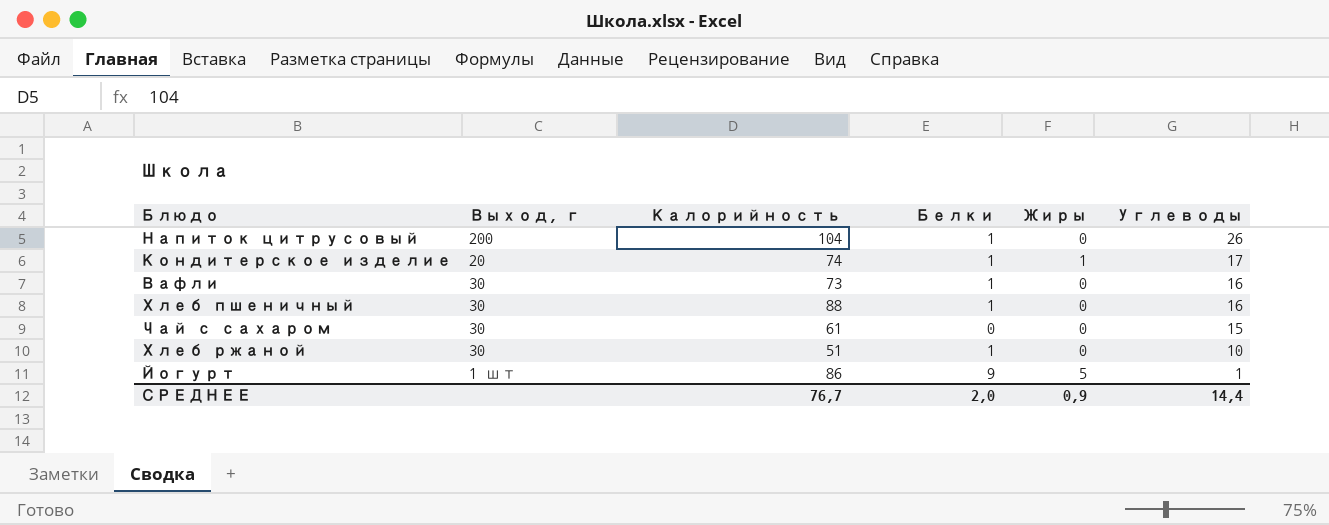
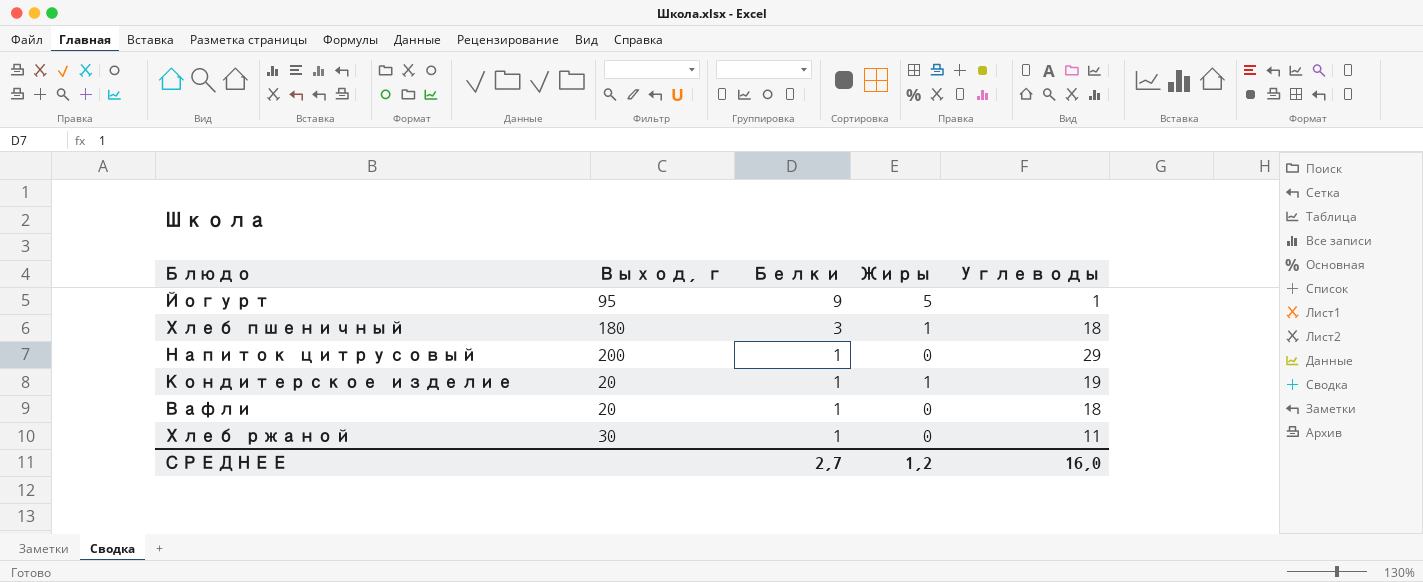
row order: Углеводы descending -> Белки descending
column Калорийность | position: 3 -> none
row Чай с сахаром: 30 | 61 | 0 | 0 | 15 -> none
Йогурт | Выход, г: 1 шт -> 95
Хлеб пшеничный | Выход, г: 30 -> 180
Хлеб пшеничный | Белки: 1 -> 3
Хлеб пшеничный | Жиры: 0 -> 1
Хлеб пшеничный | Углеводы: 16 -> 18
Напиток цитрусовый | Углеводы: 26 -> 29
Кондитерское изделие | Углеводы: 17 -> 19
Вафли | Выход, г: 30 -> 20
Вафли | Углеводы: 16 -> 18
Хлеб ржаной | Углеводы: 10 -> 11
СРЕДНЕЕ | Белки: 2,0 -> 2,7
СРЕДНЕЕ | Жиры: 0,9 -> 1,2
СРЕДНЕЕ | Углеводы: 14,4 -> 16,0

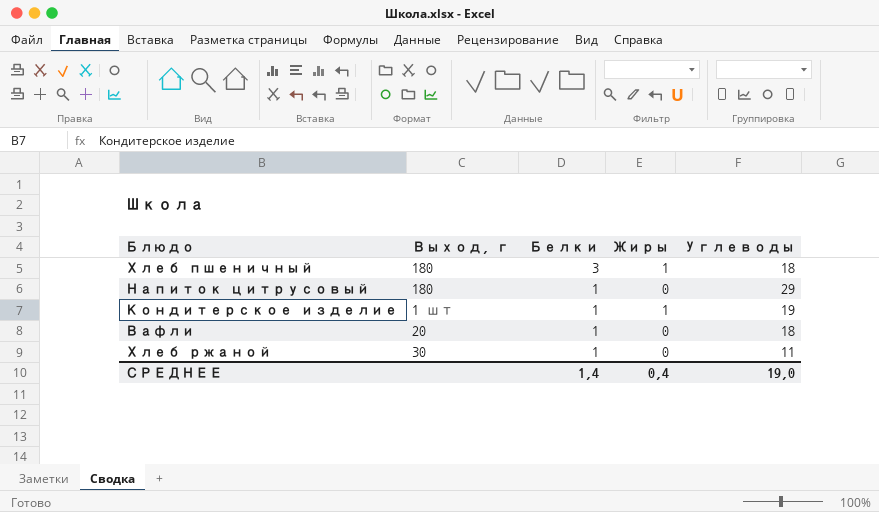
row Йогурт: 95 | 9 | 5 | 1 -> none
Напиток цитрусовый | Выход, г: 200 -> 180
Кондитерское изделие | Выход, г: 20 -> 1 шт
СРЕДНЕЕ | Белки: 2,7 -> 1,4
СРЕДНЕЕ | Жиры: 1,2 -> 0,4
СРЕДНЕЕ | Углеводы: 16,0 -> 19,0

